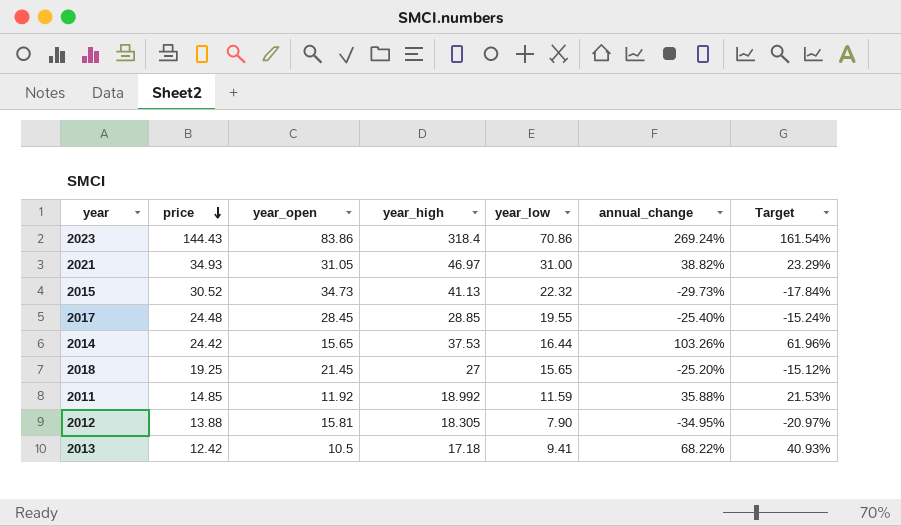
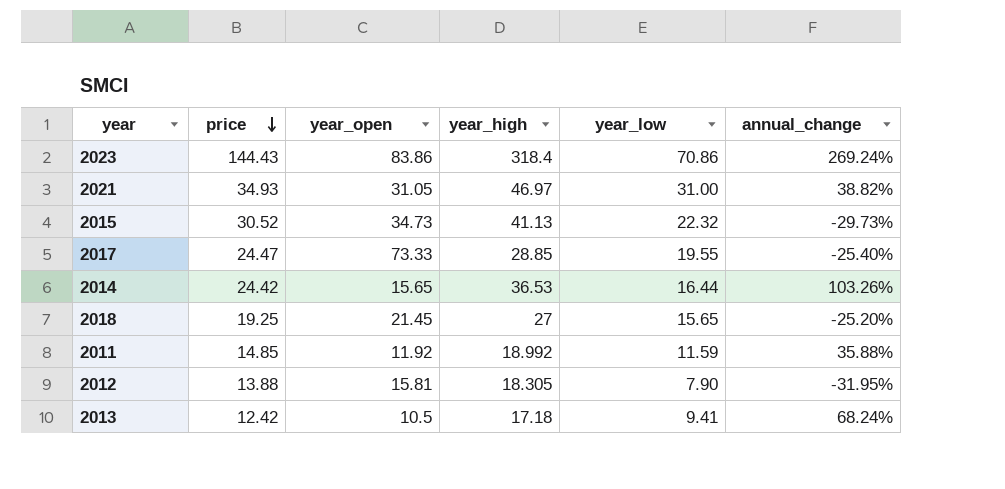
column Target | formula: [annual_change] * 0.6 -> none
2017 | price: 24.48 -> 24.47
2017 | year_open: 28.45 -> 73.33
2014 | year_high: 37.53 -> 36.53
2012 | annual_change: -34.95% -> -31.95%
2013 | annual_change: 68.22% -> 68.24%

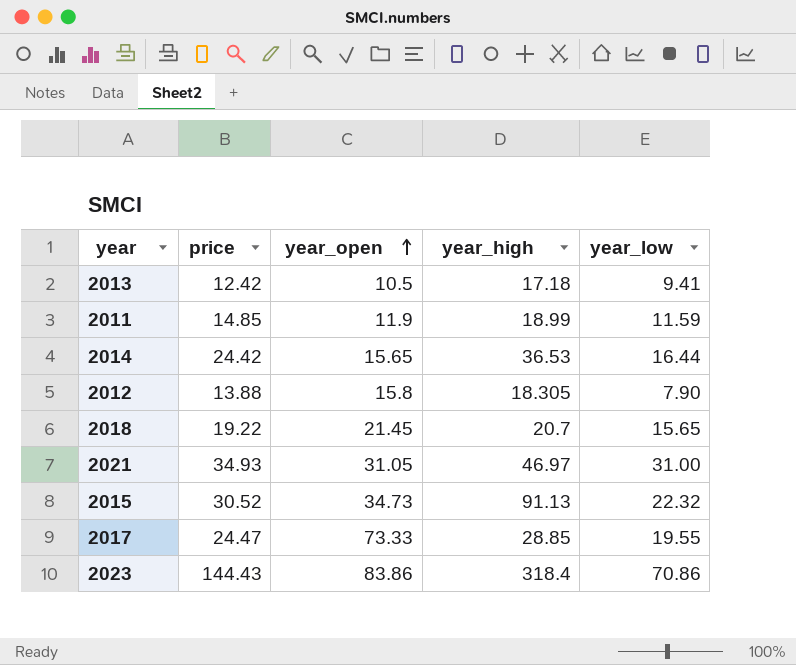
row order: price descending -> year_open ascending
column annual_change | position: 6 -> none
2011 | year_open: 11.92 -> 11.9
2011 | year_high: 18.992 -> 18.99
2012 | year_open: 15.81 -> 15.8
2018 | price: 19.25 -> 19.22
2018 | year_high: 27 -> 20.7
2015 | year_high: 41.13 -> 91.13

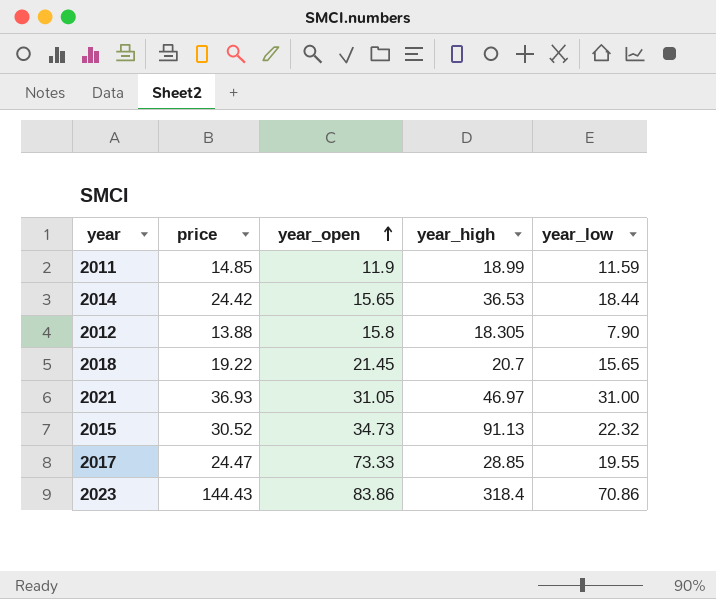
row 2013: 12.42 | 10.5 | 17.18 | 9.41 -> none
2014 | year_low: 16.44 -> 18.44
2021 | price: 34.93 -> 36.93

